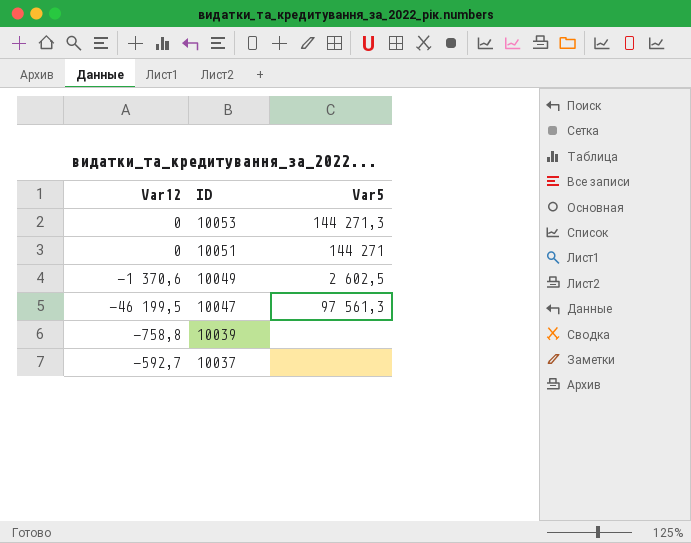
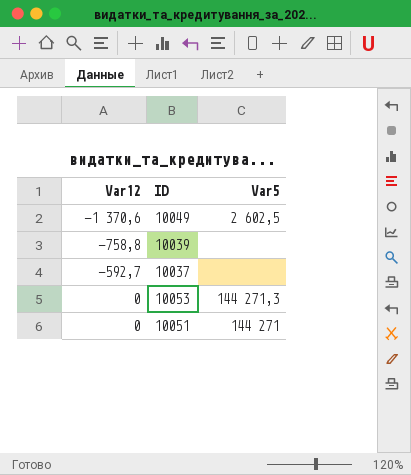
row order: ID descending -> Var12 ascending
row 10047: -46 199,5 | 97 561,3 -> none

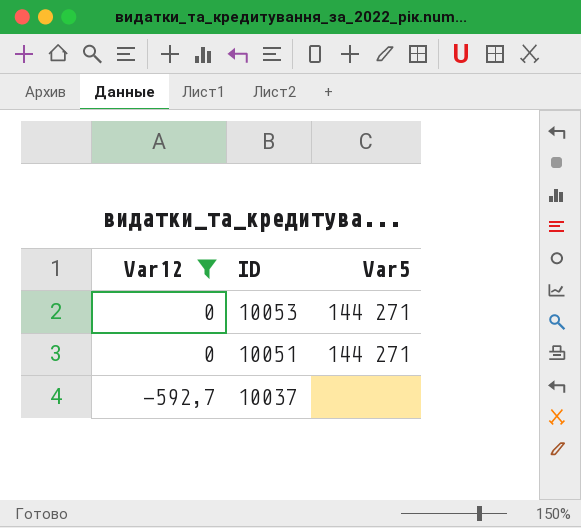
filter: none -> Var12 >= -592,7
row order: Var12 ascending -> Var12 descending
10053 | Var5: 144 271,3 -> 144 271

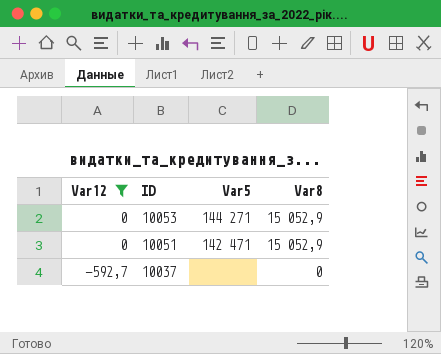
column Var8 | position: none -> 4
10051 | Var5: 144 271 -> 142 471

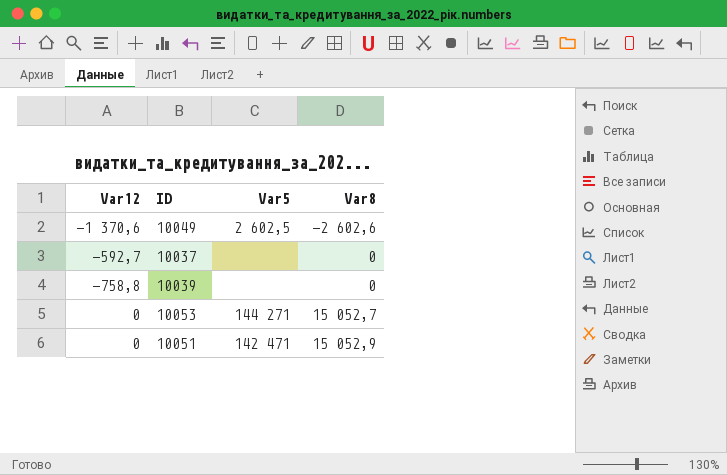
filter: Var12 >= -592,7 -> none
row order: Var12 descending -> Var8 ascending
10053 | Var8: 15 052,9 -> 15 052,7

